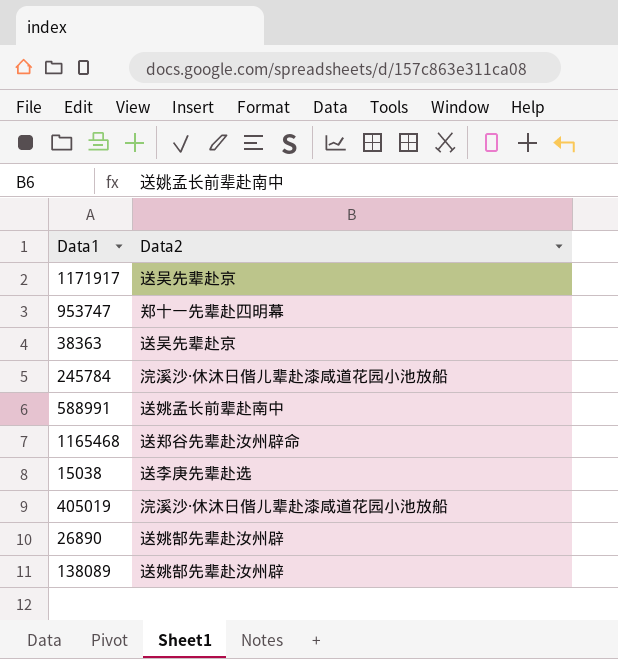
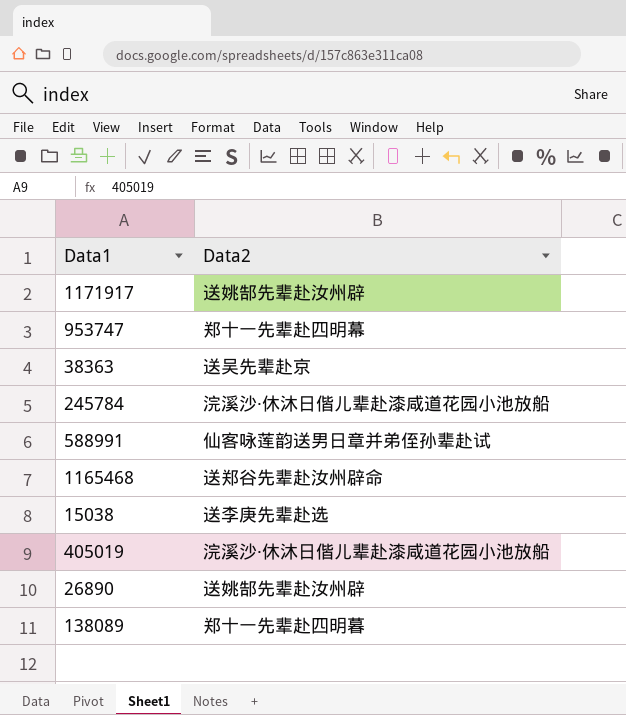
1171917 | Data2: 送吴先辈赴京 -> 送姚郜先辈赴汝州辟
588991 | Data2: 送姚孟长前辈赴南中 -> 仙客咏莲韵送男日章并弟侄孙辈赴试
138089 | Data2: 送姚郜先辈赴汝州辟 -> 郑十一先辈赴四明暮

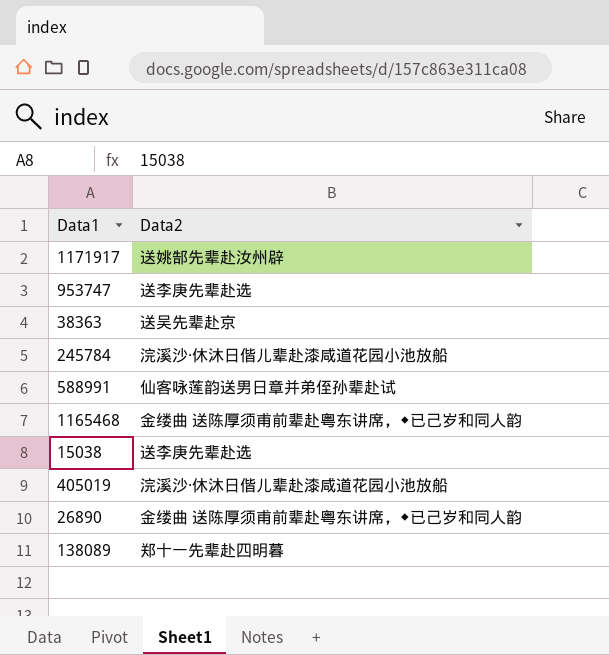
953747 | Data2: 郑十一先辈赴四明幕 -> 送李庚先辈赴选
1165468 | Data2: 送郑谷先辈赴汝州辟命 -> 金缕曲 送陈厚须甫前辈赴粤东讲席，◆已己岁和同人韵
26890 | Data2: 送姚郜先辈赴汝州辟 -> 金缕曲 送陈厚须甫前辈赴粤东讲席，◆已己岁和同人韵

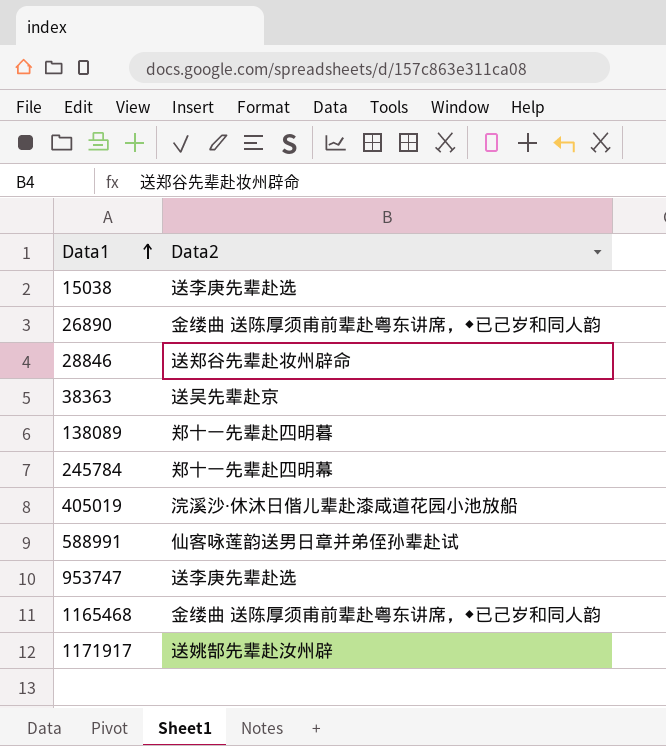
row order: none -> Data1 ascending
row 28846: none -> 送郑谷先辈赴妆州辟命
245784 | Data2: 浣溪沙·休沐日偕儿辈赴漆咸道花园小池放船 -> 郑十一先辈赴四明幕

